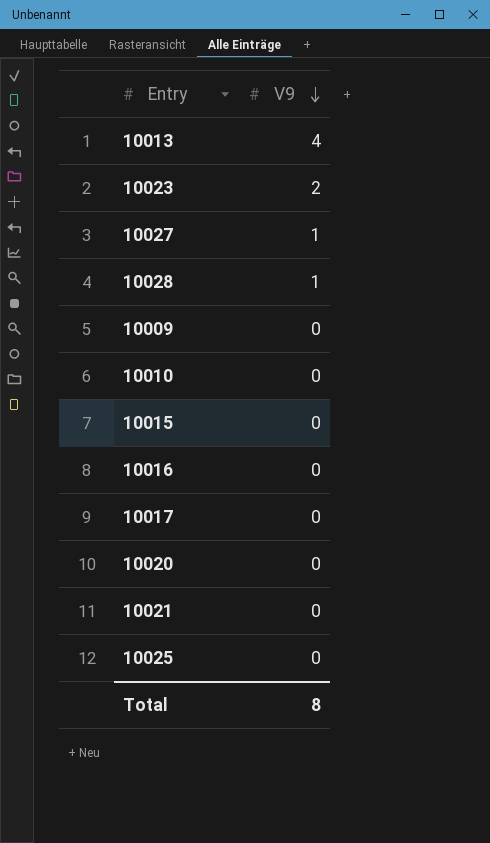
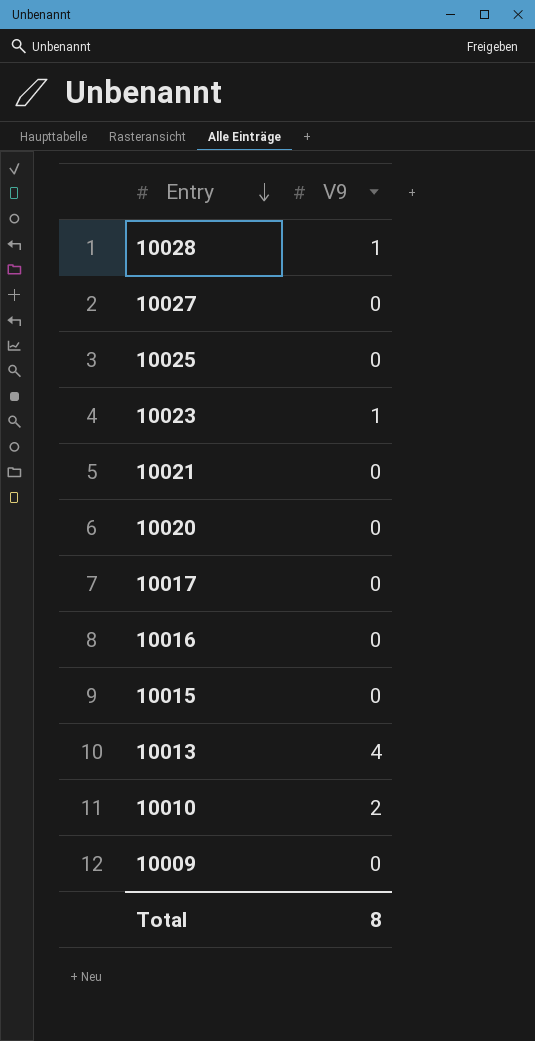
row order: V9 descending -> Entry descending
10027 | V9: 1 -> 0
10023 | V9: 2 -> 1
10010 | V9: 0 -> 2

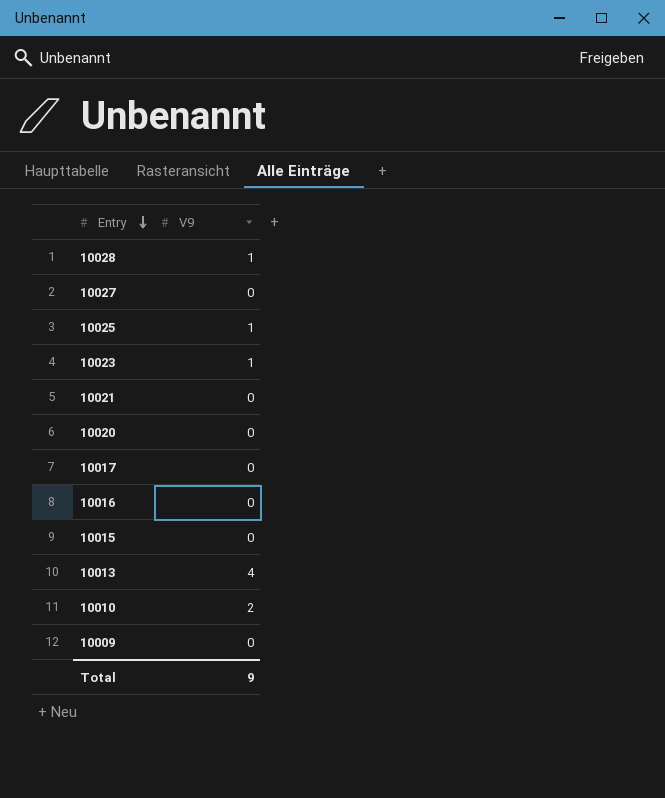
10025 | V9: 0 -> 1
Total | V9: 8 -> 9

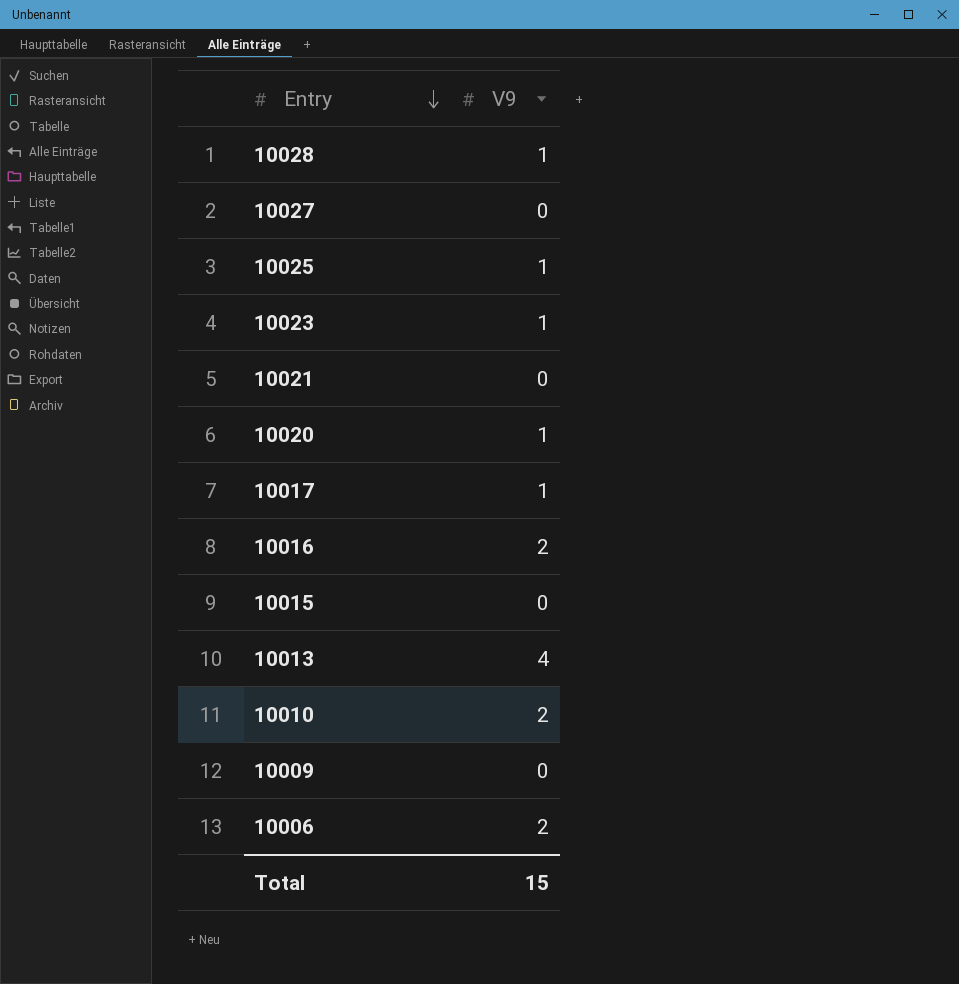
10020 | V9: 0 -> 1
10017 | V9: 0 -> 1
10016 | V9: 0 -> 2
row 10006: none -> 2
Total | V9: 9 -> 15

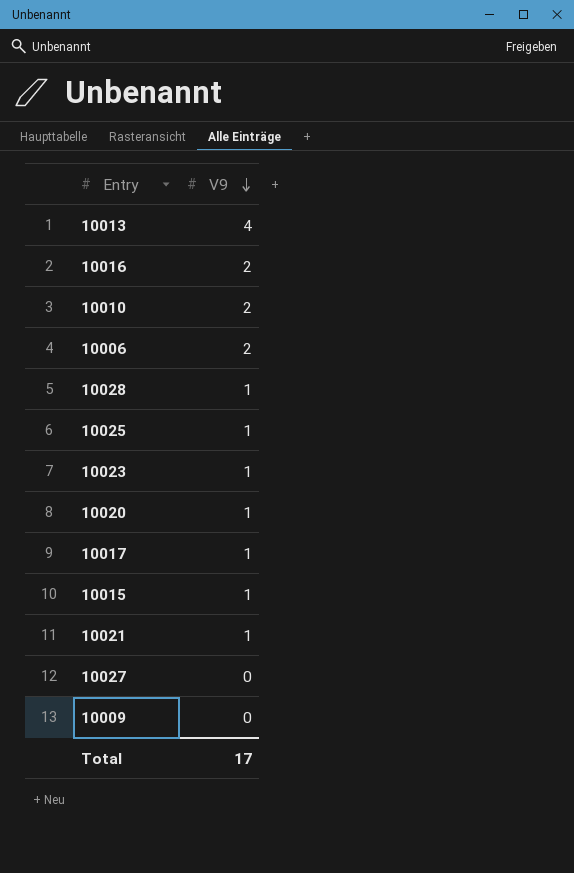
row order: Entry descending -> V9 descending
10015 | V9: 0 -> 1
10021 | V9: 0 -> 1
Total | V9: 15 -> 17

